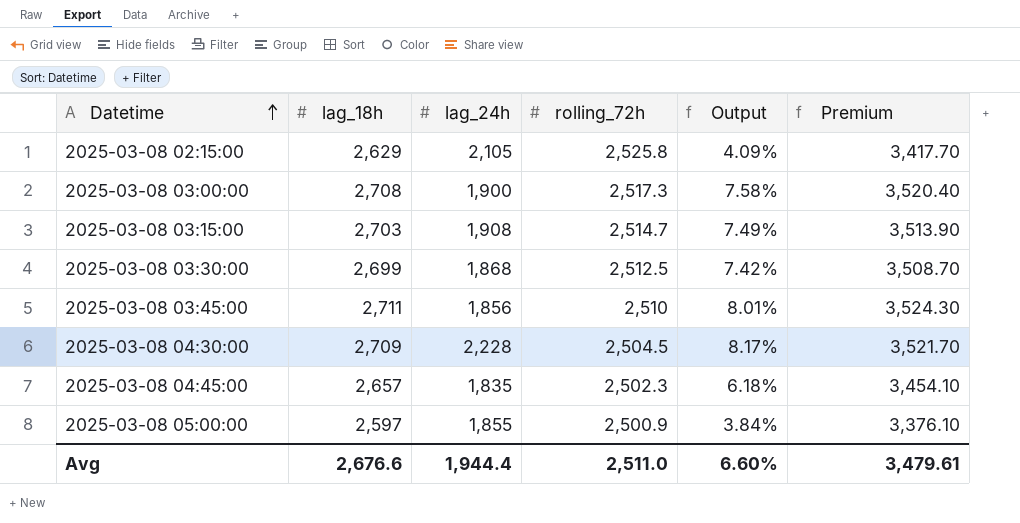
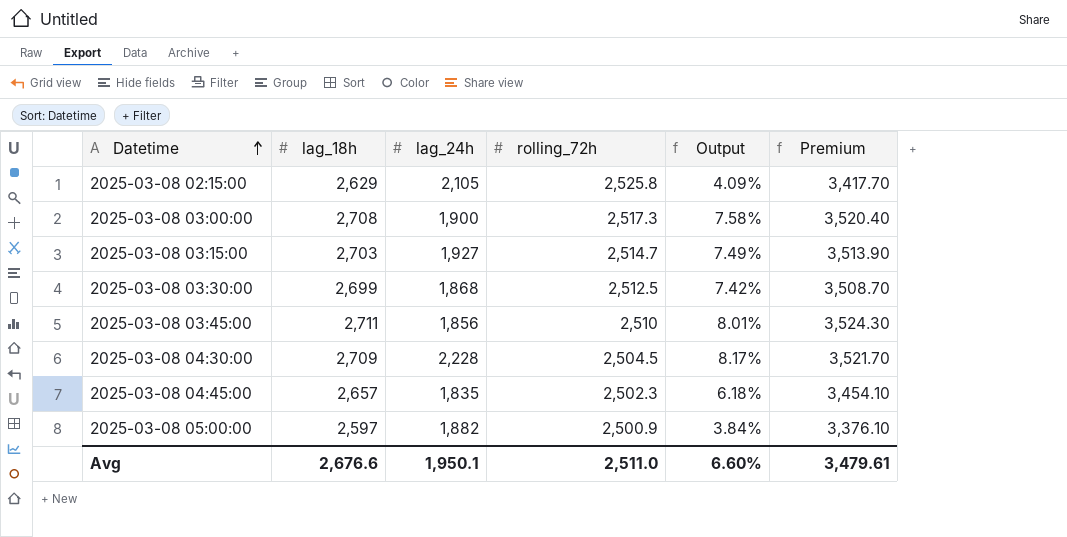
2025-03-08 03:15:00 | lag_24h: 1,908 -> 1,927
2025-03-08 05:00:00 | lag_24h: 1,855 -> 1,882
Avg | lag_24h: 1,944.4 -> 1,950.1

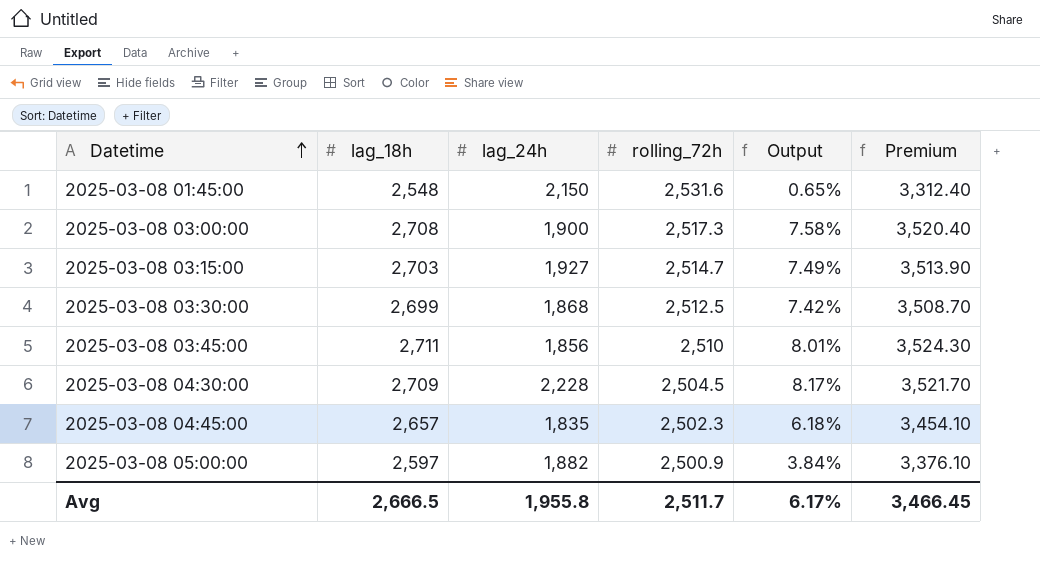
row 2025-03-08 02:15:00: 2,629 | 2,105 | 2,525.8 | 4.09% | 3,417.70 -> none
row 2025-03-08 01:45:00: none -> 2,548 | 2,150 | 2,531.6 | 0.65% | 3,312.40
Avg | lag_18h: 2,676.6 -> 2,666.5
Avg | lag_24h: 1,950.1 -> 1,955.8
Avg | rolling_72h: 2,511.0 -> 2,511.7
Avg | Output: 6.60% -> 6.17%
Avg | Premium: 3,479.61 -> 3,466.45

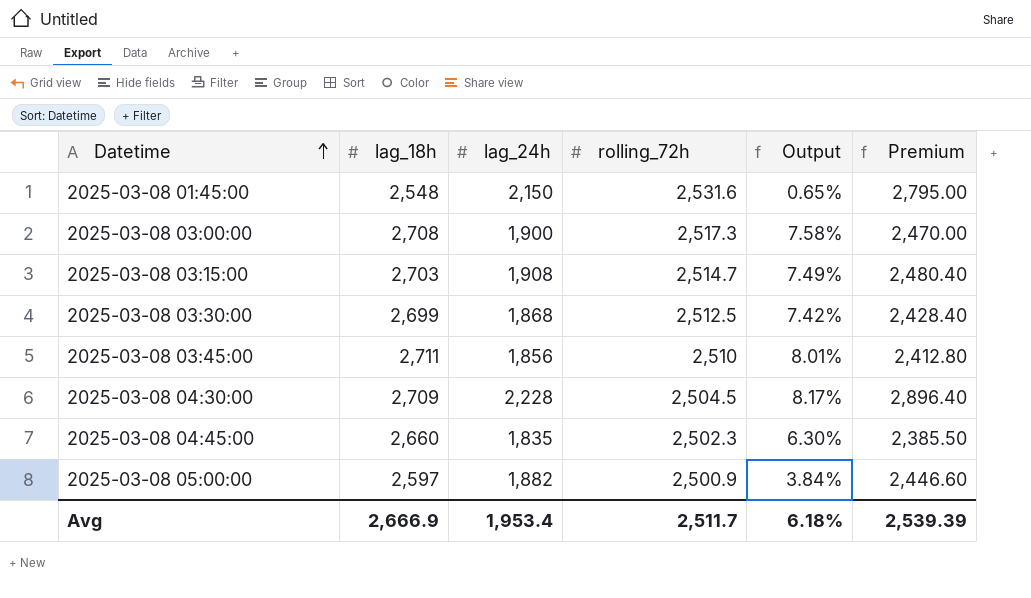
column Premium | formula: [lag_18h] * 1.3 -> [lag_24h] * 1.3
2025-03-08 03:15:00 | lag_24h: 1,927 -> 1,908
2025-03-08 04:45:00 | lag_18h: 2,657 -> 2,660
2025-03-08 04:45:00 | Output: 6.18% -> 6.30%
Avg | lag_18h: 2,666.5 -> 2,666.9
Avg | lag_24h: 1,955.8 -> 1,953.4
Avg | Output: 6.17% -> 6.18%
Avg | Premium: 3,466.45 -> 2,539.39

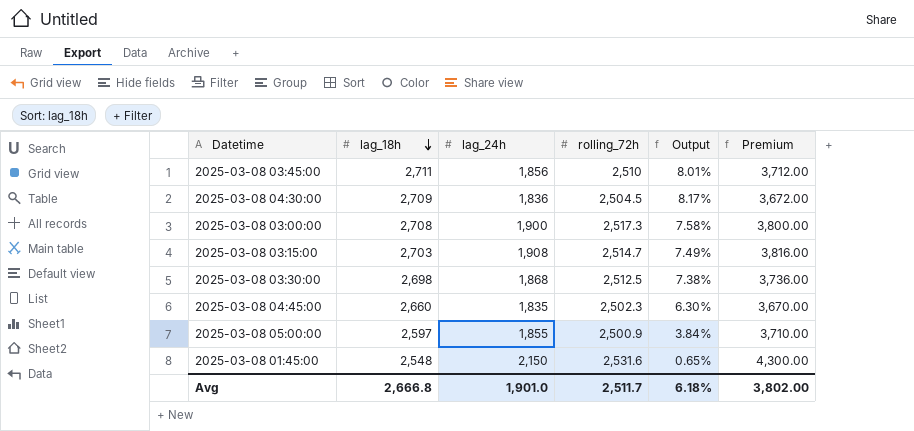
row order: Datetime ascending -> lag_18h descending
column Premium | formula: [lag_24h] * 1.3 -> [lag_24h] * 2
2025-03-08 04:30:00 | lag_24h: 2,228 -> 1,836
2025-03-08 03:30:00 | lag_18h: 2,699 -> 2,698
2025-03-08 03:30:00 | Output: 7.42% -> 7.38%
2025-03-08 05:00:00 | lag_24h: 1,882 -> 1,855
Avg | lag_18h: 2,666.9 -> 2,666.8
Avg | lag_24h: 1,953.4 -> 1,901.0
Avg | Premium: 2,539.39 -> 3,802.00

